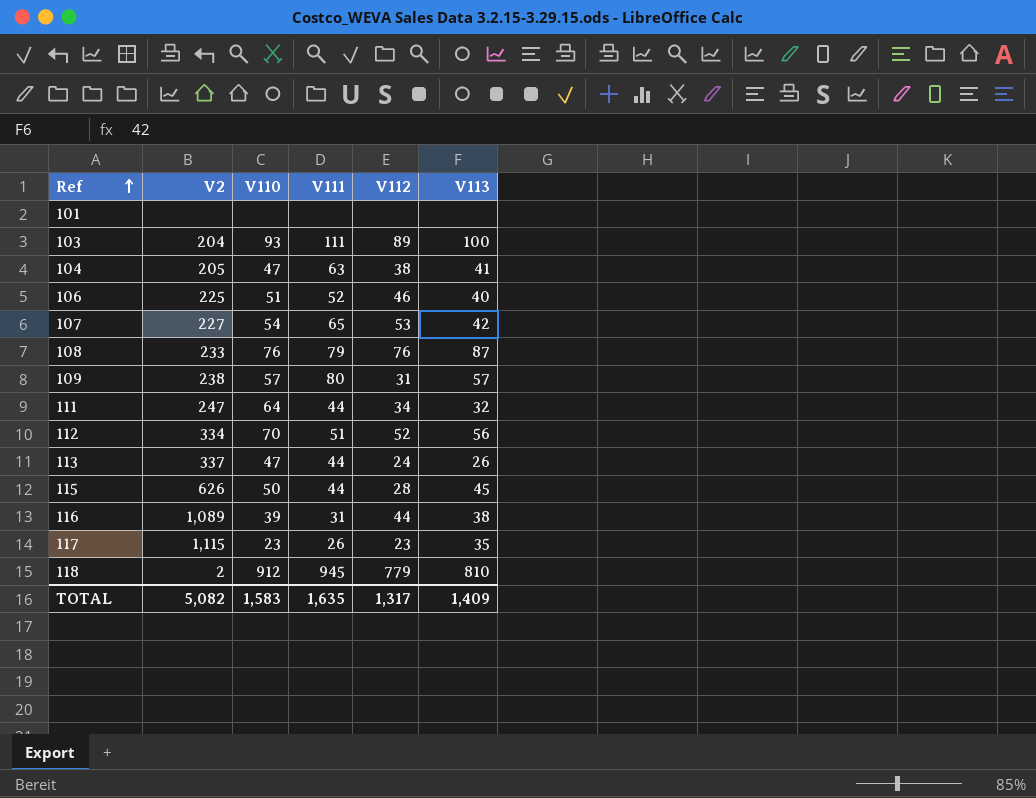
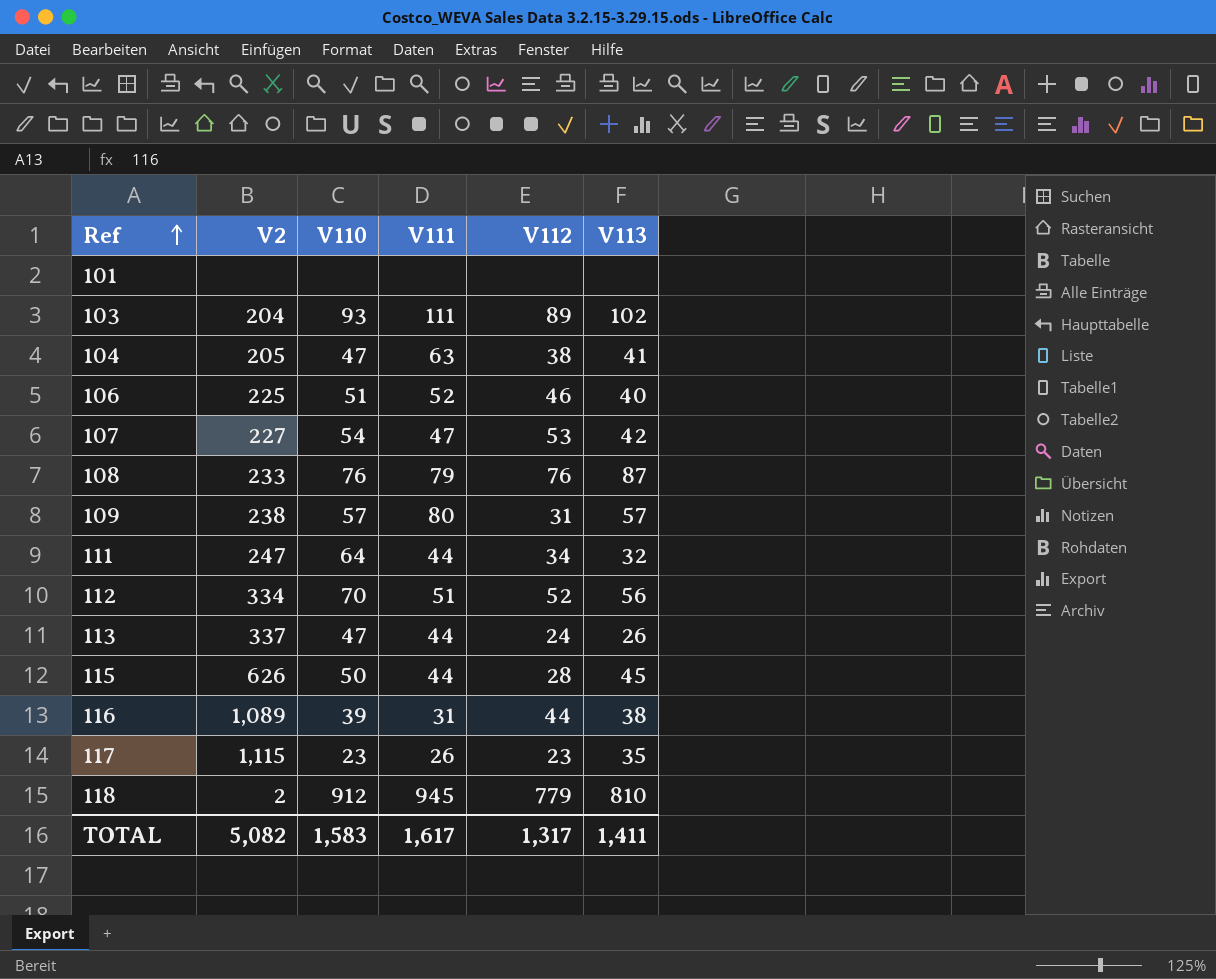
103 | V113: 100 -> 102
107 | V111: 65 -> 47
TOTAL | V111: 1,635 -> 1,617
TOTAL | V113: 1,409 -> 1,411

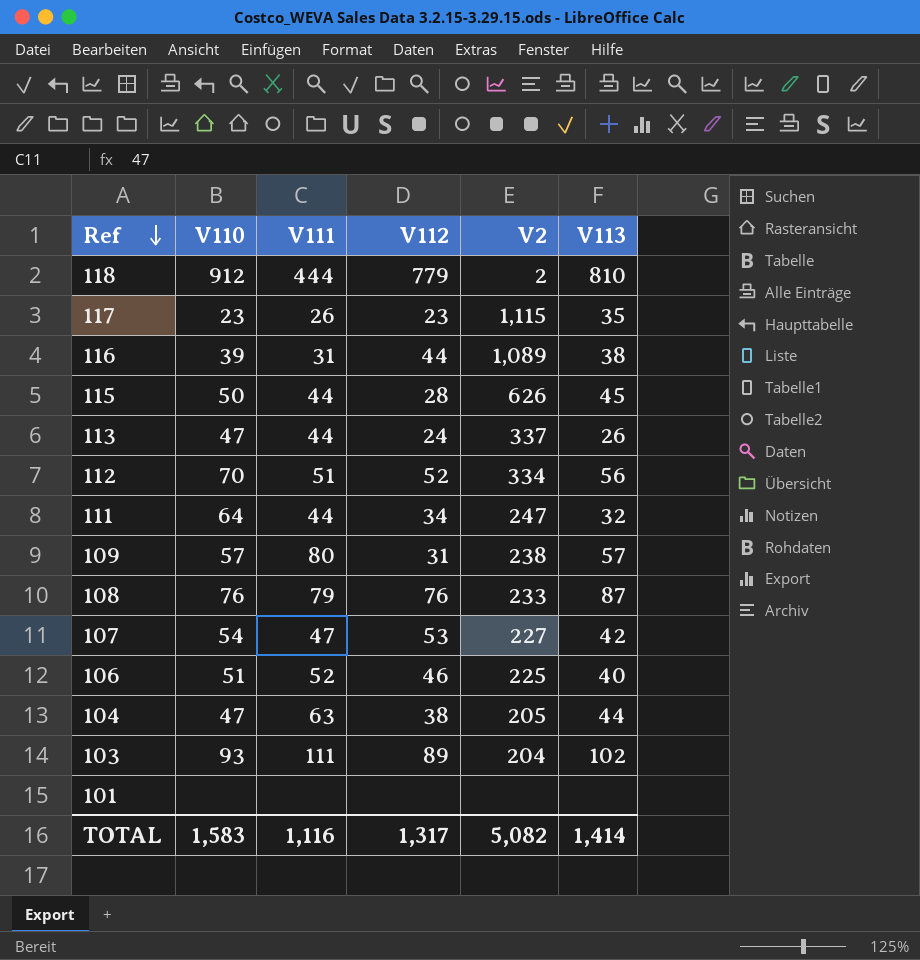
row order: Ref ascending -> Ref descending
column V2 | position: 2 -> 5
118 | V111: 945 -> 444
104 | V113: 41 -> 44
TOTAL | V111: 1,617 -> 1,116
TOTAL | V113: 1,411 -> 1,414

